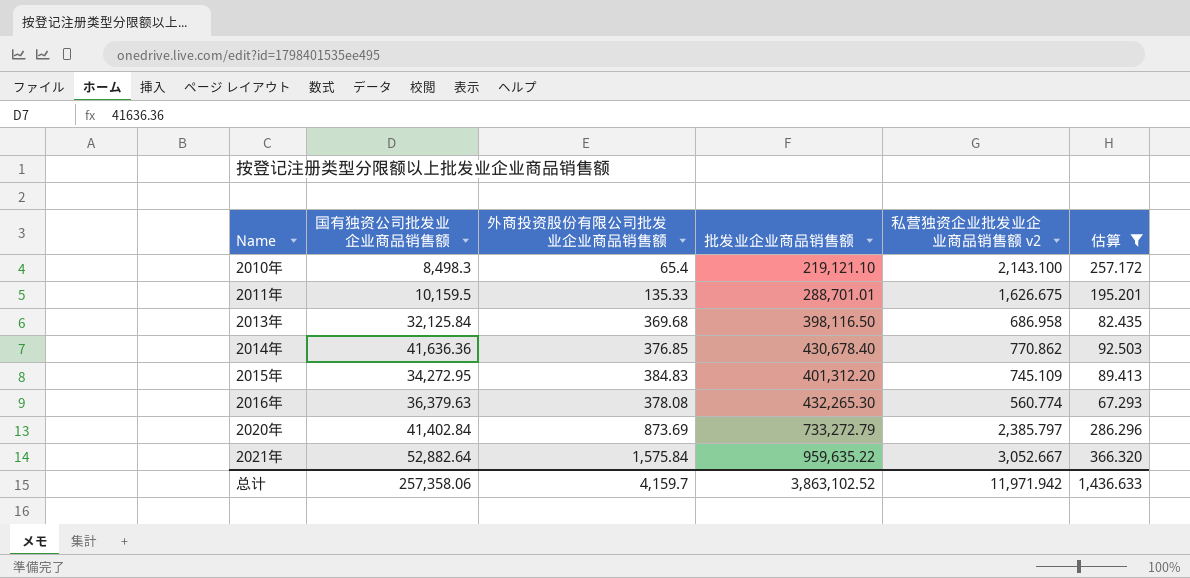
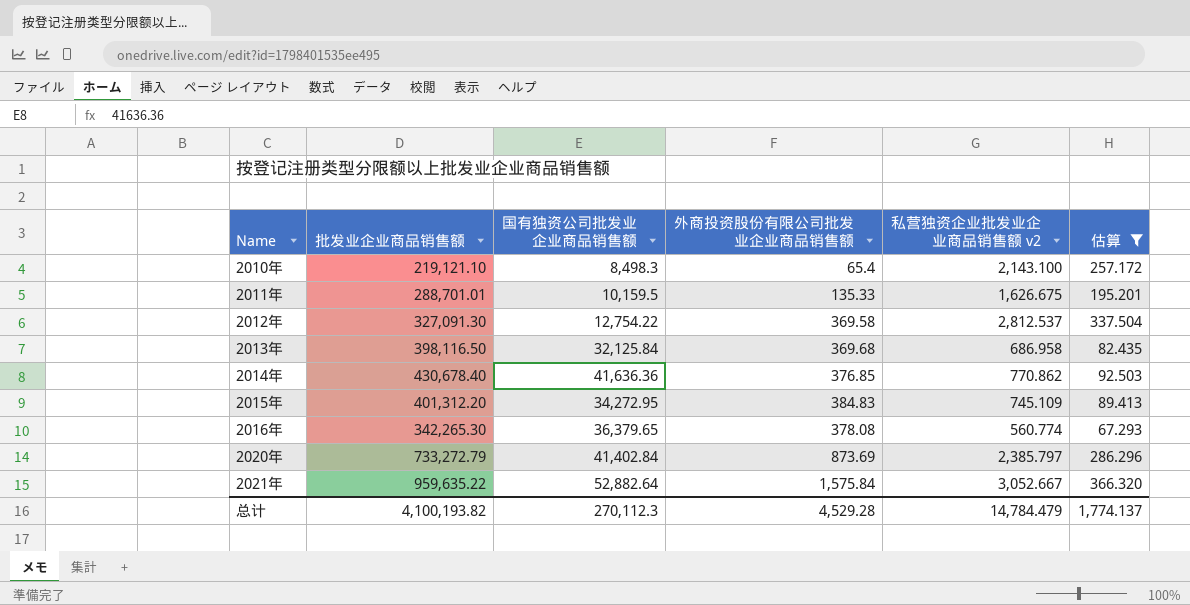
column 批发业企业商品销售额 | position: 4 -> 2
row 2012年: none -> 327,091.30 | 12,754.22 | 369.58 | 2,812.537 | 337.504
2016年 | 批发业企业商品销售额: 432,265.30 -> 342,265.30
2016年 | 国有独资公司批发业企业商品销售额: 36,379.63 -> 36,379.65
总计 | 批发业企业商品销售额: 3,863,102.52 -> 4,100,193.82
总计 | 国有独资公司批发业企业商品销售额: 257,358.06 -> 270,112.3
总计 | 外商投资股份有限公司批发业企业商品销售额: 4,159.7 -> 4,529.28
总计 | 私营独资企业批发业企业商品销售额 v2: 11,971.942 -> 14,784.479
总计 | 估算: 1,436.633 -> 1,774.137

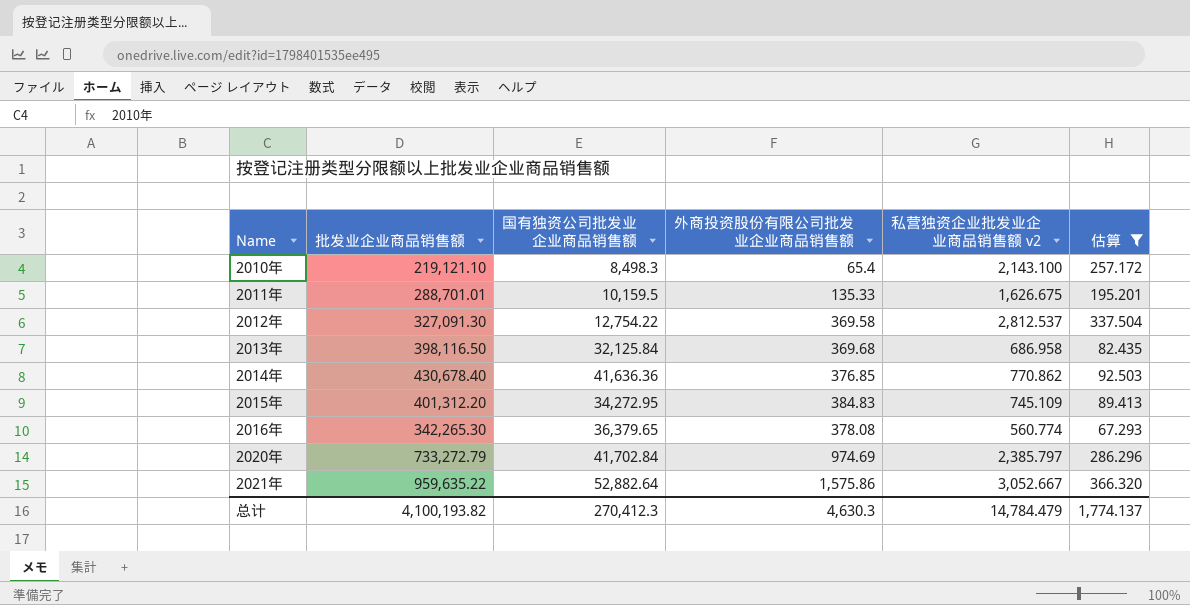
2020年 | 国有独资公司批发业企业商品销售额: 41,402.84 -> 41,702.84
2020年 | 外商投资股份有限公司批发业企业商品销售额: 873.69 -> 974.69
2021年 | 外商投资股份有限公司批发业企业商品销售额: 1,575.84 -> 1,575.86
总计 | 国有独资公司批发业企业商品销售额: 270,112.3 -> 270,412.3
总计 | 外商投资股份有限公司批发业企业商品销售额: 4,529.28 -> 4,630.3

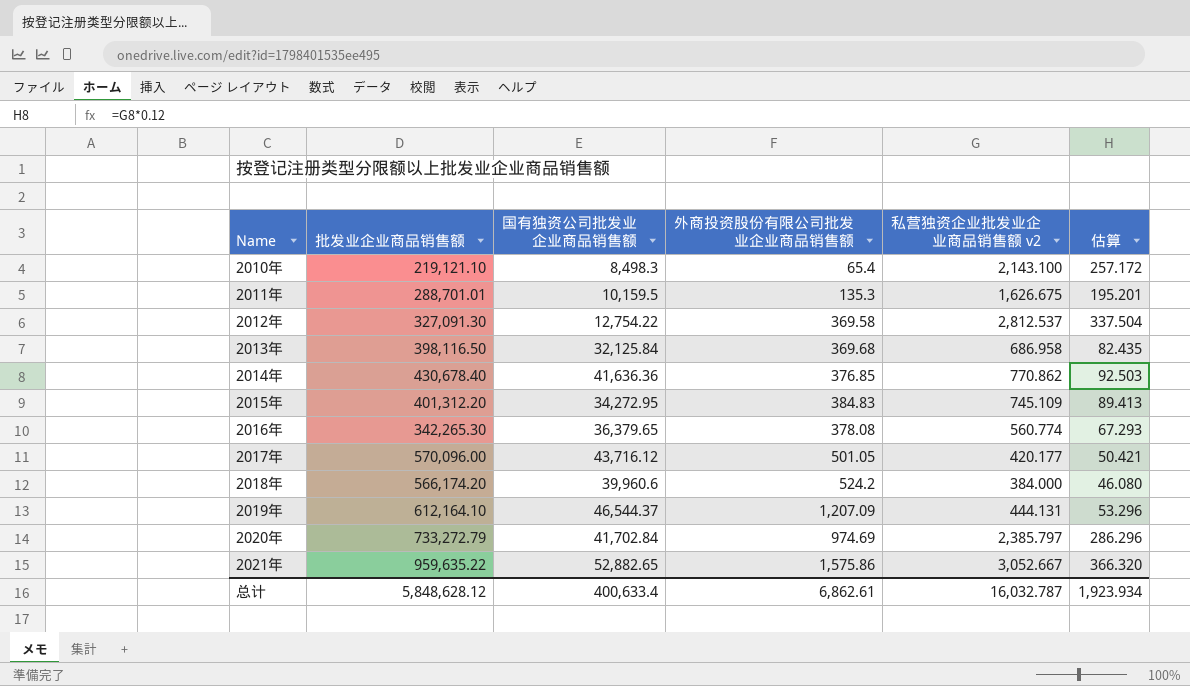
filter: 估算 >= 67.293 -> none
2011年 | 外商投资股份有限公司批发业企业商品销售额: 135.33 -> 135.3
2021年 | 国有独资公司批发业企业商品销售额: 52,882.64 -> 52,882.65
总计 | 批发业企业商品销售额: 4,100,193.82 -> 5,848,628.12
总计 | 国有独资公司批发业企业商品销售额: 270,412.3 -> 400,633.4
总计 | 外商投资股份有限公司批发业企业商品销售额: 4,630.3 -> 6,862.61
总计 | 私营独资企业批发业企业商品销售额 v2: 14,784.479 -> 16,032.787
总计 | 估算: 1,774.137 -> 1,923.934

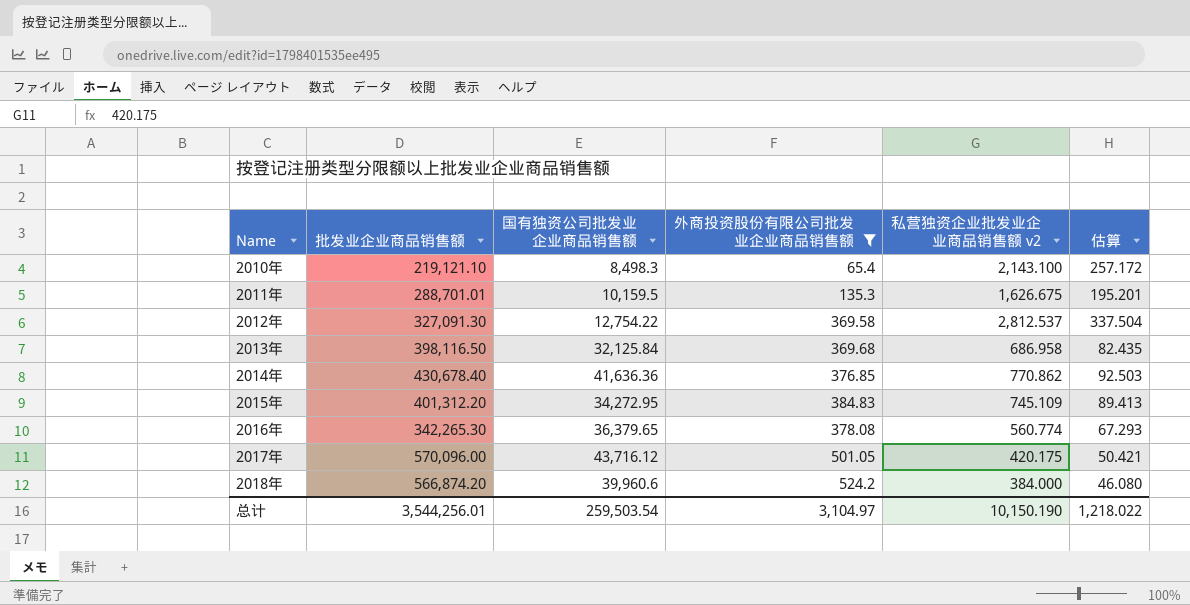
filter: none -> 外商投资股份有限公司批发业企业商品销售额 <= 524.2
2017年 | 私营独资企业批发业企业商品销售额 v2: 420.177 -> 420.175
2018年 | 批发业企业商品销售额: 566,174.20 -> 566,874.20
总计 | 批发业企业商品销售额: 5,848,628.12 -> 3,544,256.01
总计 | 国有独资公司批发业企业商品销售额: 400,633.4 -> 259,503.54
总计 | 外商投资股份有限公司批发业企业商品销售额: 6,862.61 -> 3,104.97
总计 | 私营独资企业批发业企业商品销售额 v2: 16,032.787 -> 10,150.190
总计 | 估算: 1,923.934 -> 1,218.022

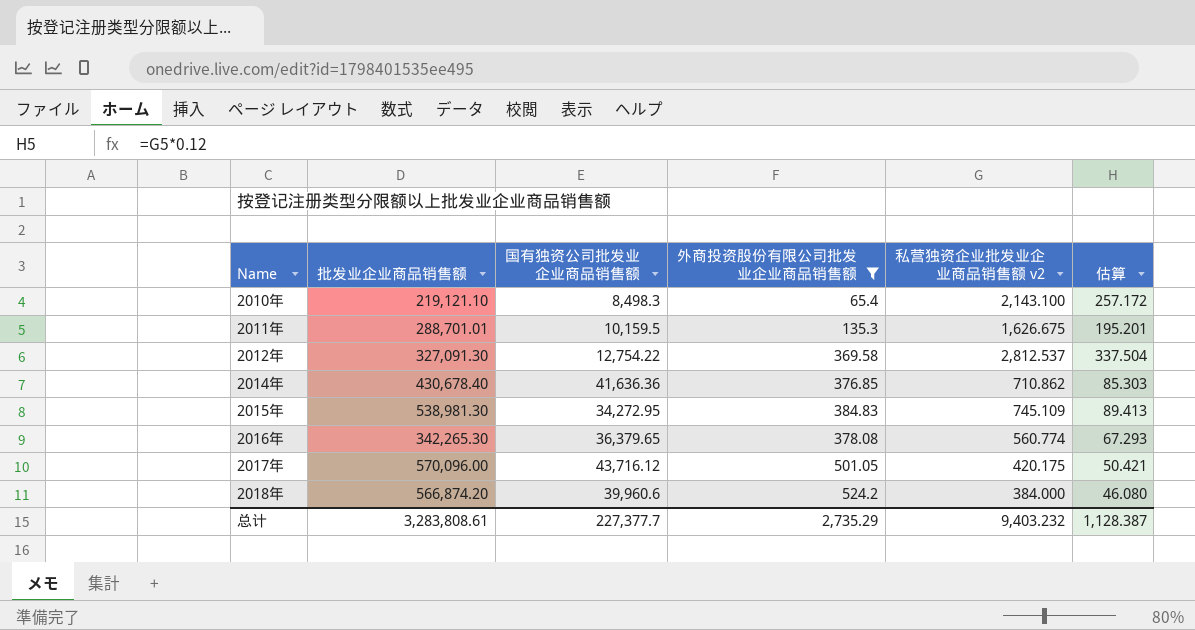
row 2013年: 398,116.50 | 32,125.84 | 369.68 | 686.958 | 82.435 -> none
2014年 | 私营独资企业批发业企业商品销售额 v2: 770.862 -> 710.862
2014年 | 估算: 92.503 -> 85.303
2015年 | 批发业企业商品销售额: 401,312.20 -> 538,981.30
总计 | 批发业企业商品销售额: 3,544,256.01 -> 3,283,808.61
总计 | 国有独资公司批发业企业商品销售额: 259,503.54 -> 227,377.7
总计 | 外商投资股份有限公司批发业企业商品销售额: 3,104.97 -> 2,735.29
总计 | 私营独资企业批发业企业商品销售额 v2: 10,150.190 -> 9,403.232
总计 | 估算: 1,218.022 -> 1,128.387

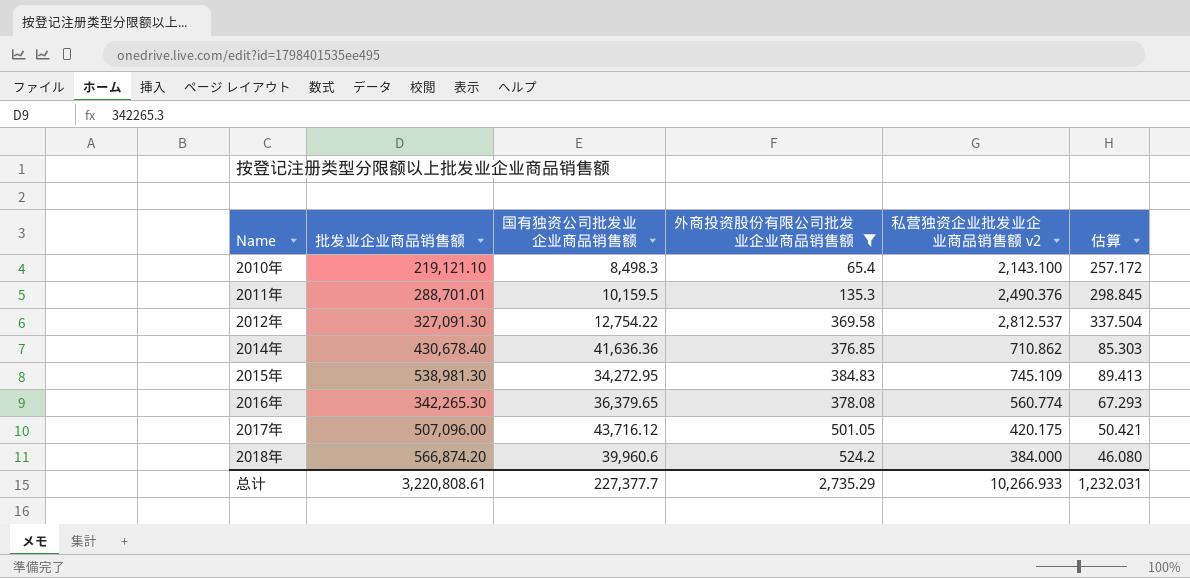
2011年 | 私营独资企业批发业企业商品销售额 v2: 1,626.675 -> 2,490.376
2011年 | 估算: 195.201 -> 298.845
2017年 | 批发业企业商品销售额: 570,096.00 -> 507,096.00
总计 | 批发业企业商品销售额: 3,283,808.61 -> 3,220,808.61
总计 | 私营独资企业批发业企业商品销售额 v2: 9,403.232 -> 10,266.933
总计 | 估算: 1,128.387 -> 1,232.031

